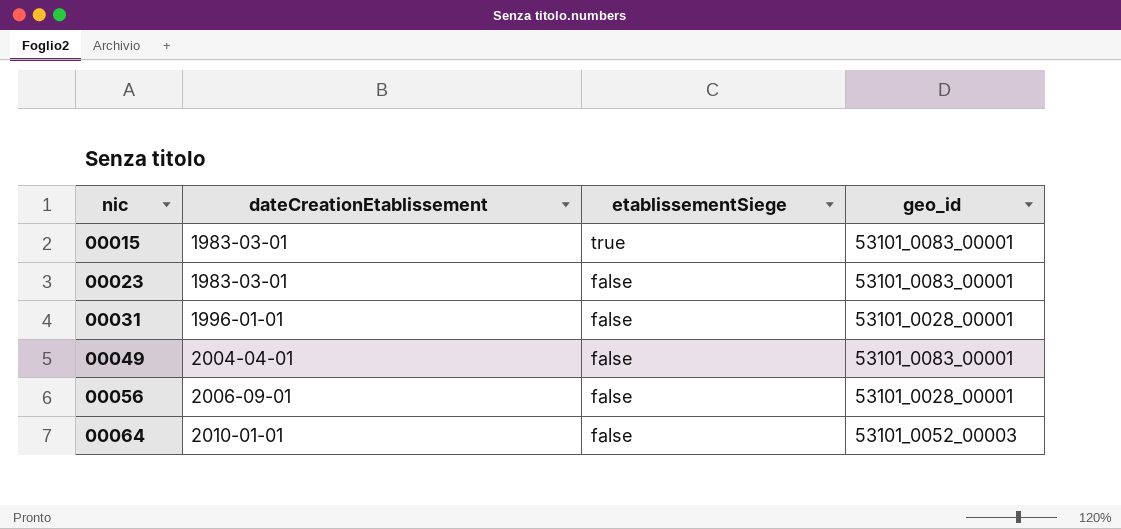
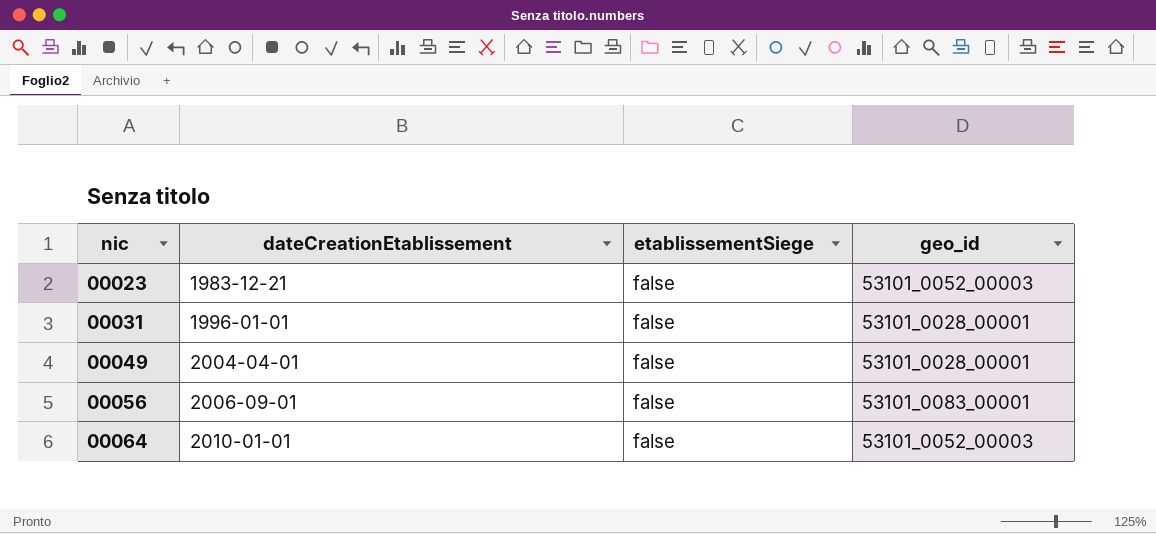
row 00015: 1983-03-01 | true | 53101_0083_00001 -> none
00023 | dateCreationEtablissement: 1983-03-01 -> 1983-12-21
00023 | geo_id: 53101_0083_00001 -> 53101_0052_00003
00049 | geo_id: 53101_0083_00001 -> 53101_0028_00001
00056 | geo_id: 53101_0028_00001 -> 53101_0083_00001

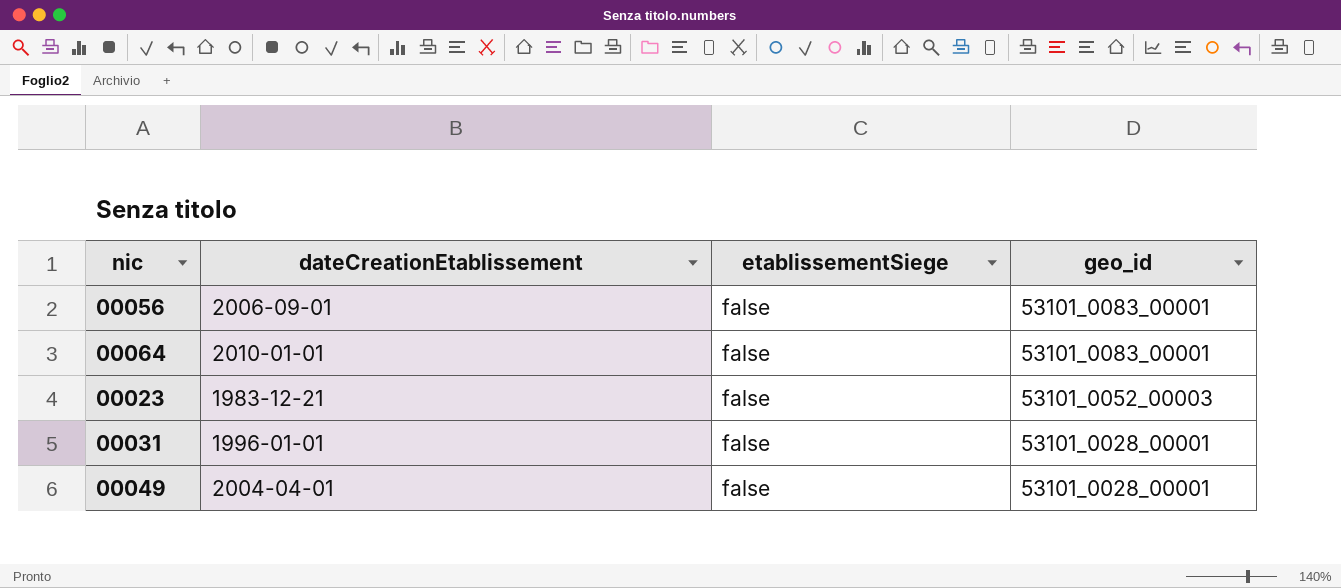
row order: nic ascending -> geo_id descending
00064 | geo_id: 53101_0052_00003 -> 53101_0083_00001

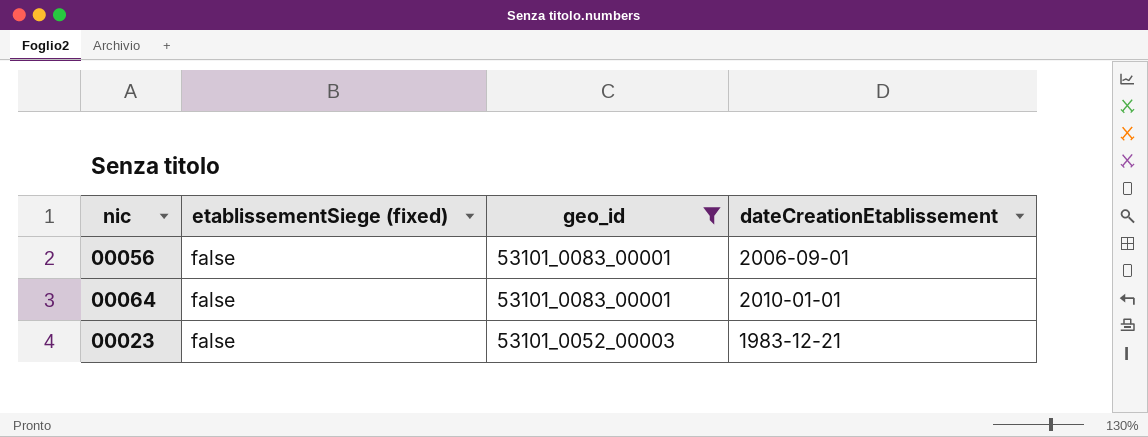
filter: none -> geo_id != 53101_0028_00001
column name: etablissementSiege -> etablissementSiege (fixed)
column dateCreationEtablissement | position: 2 -> 4

